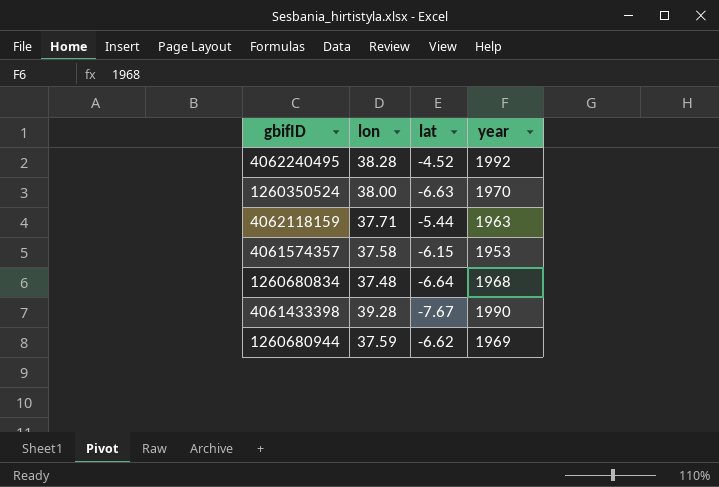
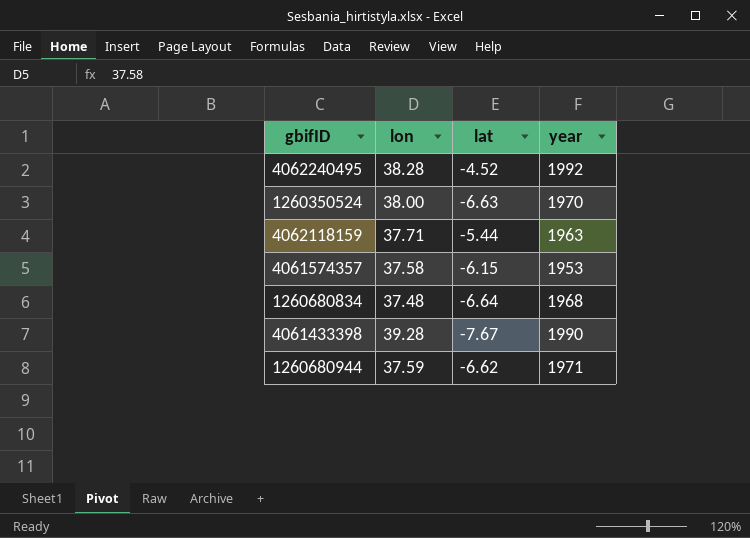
1260680944 | year: 1969 -> 1971

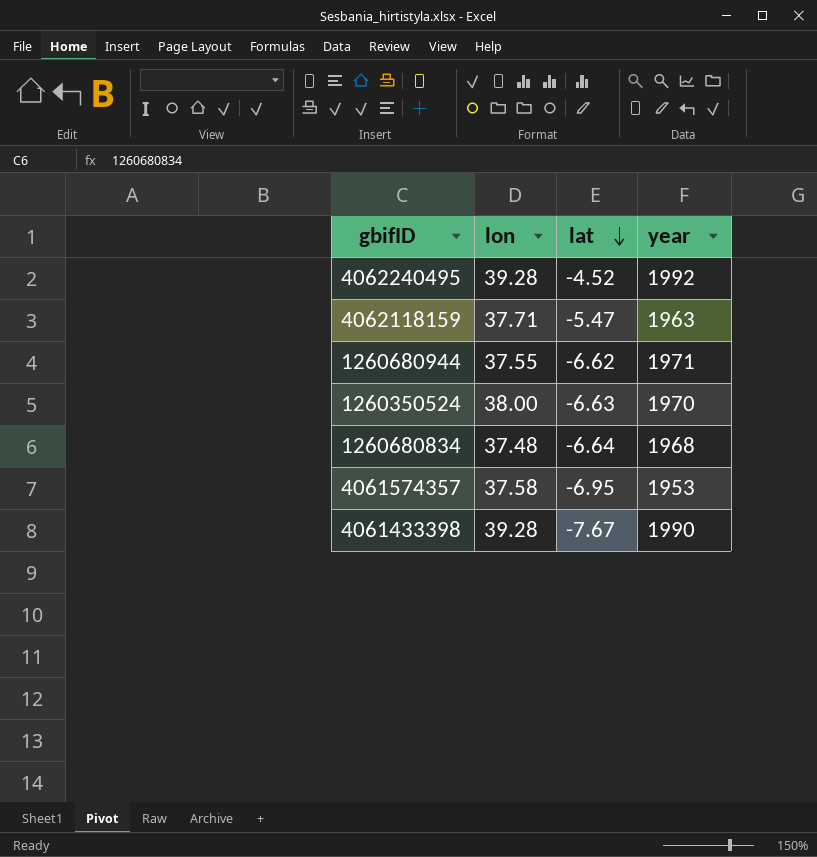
row order: none -> lat descending
4062240495 | lon: 38.28 -> 39.28
4062118159 | lat: -5.44 -> -5.47
1260680944 | lon: 37.59 -> 37.55
4061574357 | lat: -6.15 -> -6.95

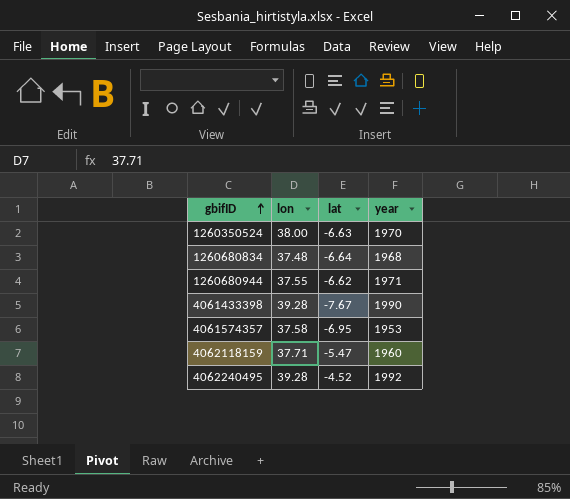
row order: lat descending -> gbifID ascending
4062118159 | year: 1963 -> 1960

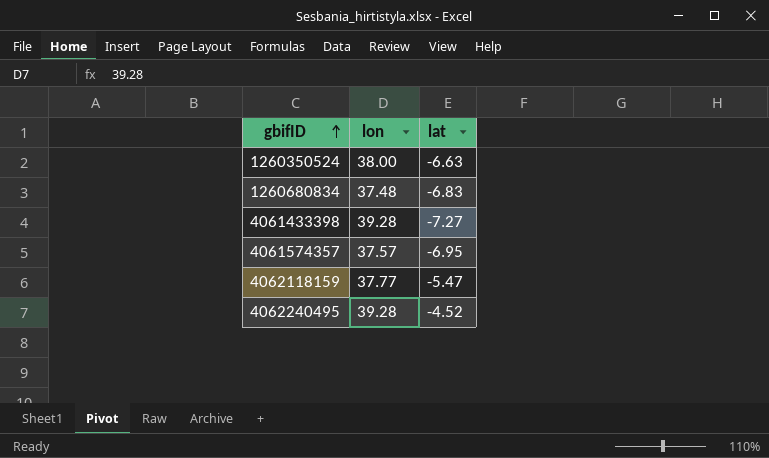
column year | position: 4 -> none
row 1260680944: 37.55 | -6.62 | 1971 -> none
1260680834 | lat: -6.64 -> -6.83
4061433398 | lat: -7.67 -> -7.27
4061574357 | lon: 37.58 -> 37.57
4062118159 | lon: 37.71 -> 37.77

